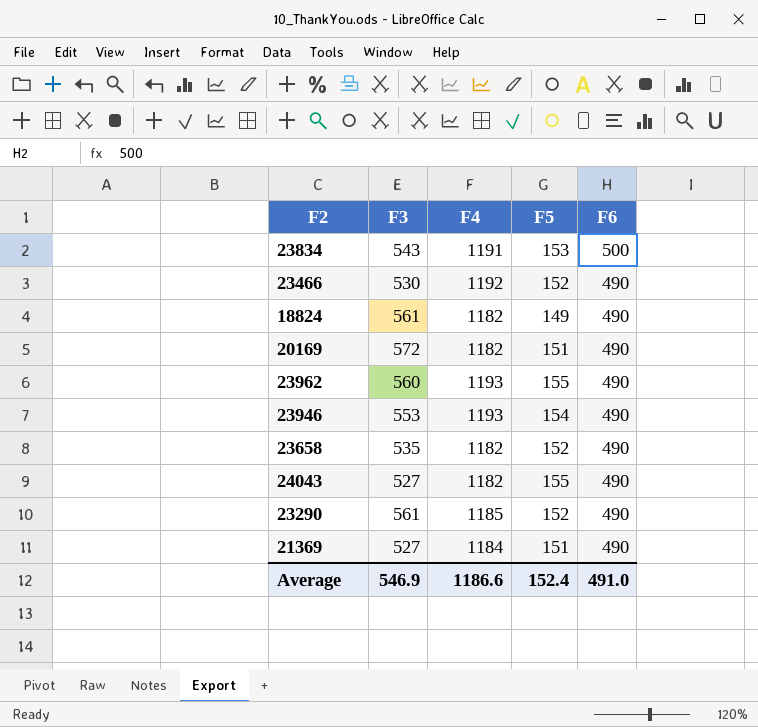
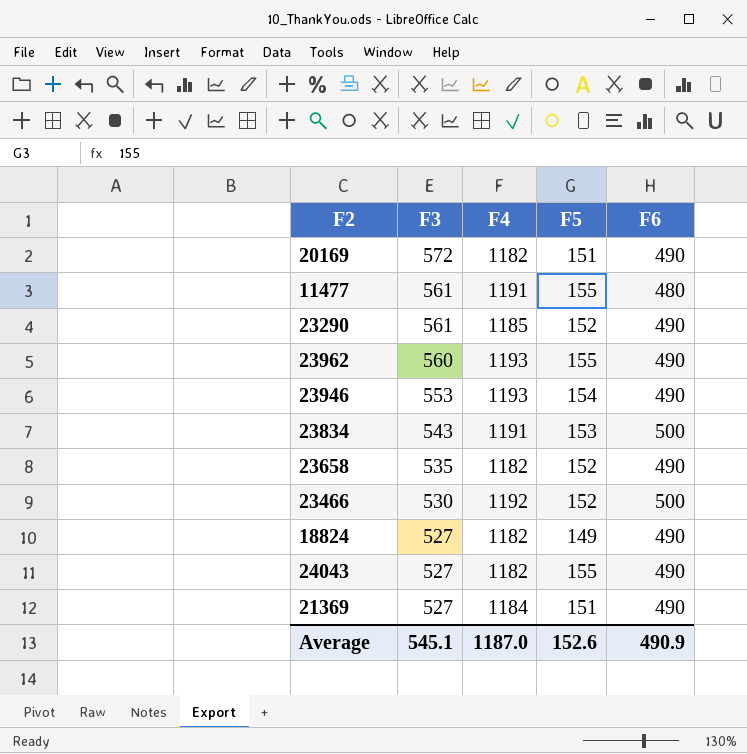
row order: F6 descending -> F3 descending
row 11477: none -> 561 | 1191 | 155 | 480
23466 | F6: 490 -> 500
18824 | F3: 561 -> 527
Average | F3: 546.9 -> 545.1
Average | F4: 1186.6 -> 1187.0
Average | F5: 152.4 -> 152.6
Average | F6: 491.0 -> 490.9

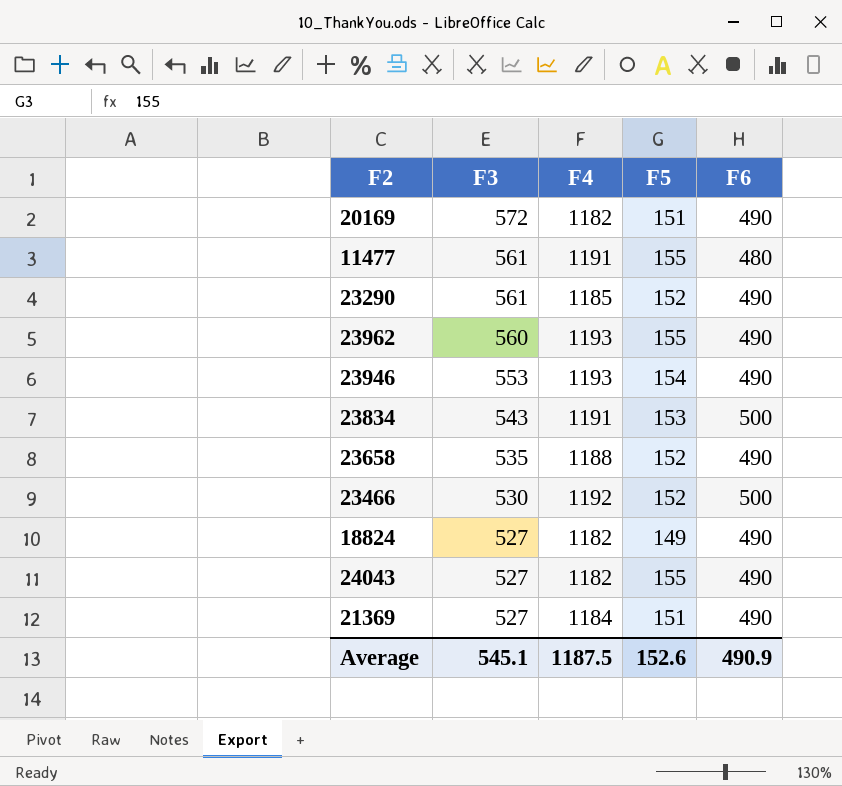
23658 | F4: 1182 -> 1188
Average | F4: 1187.0 -> 1187.5

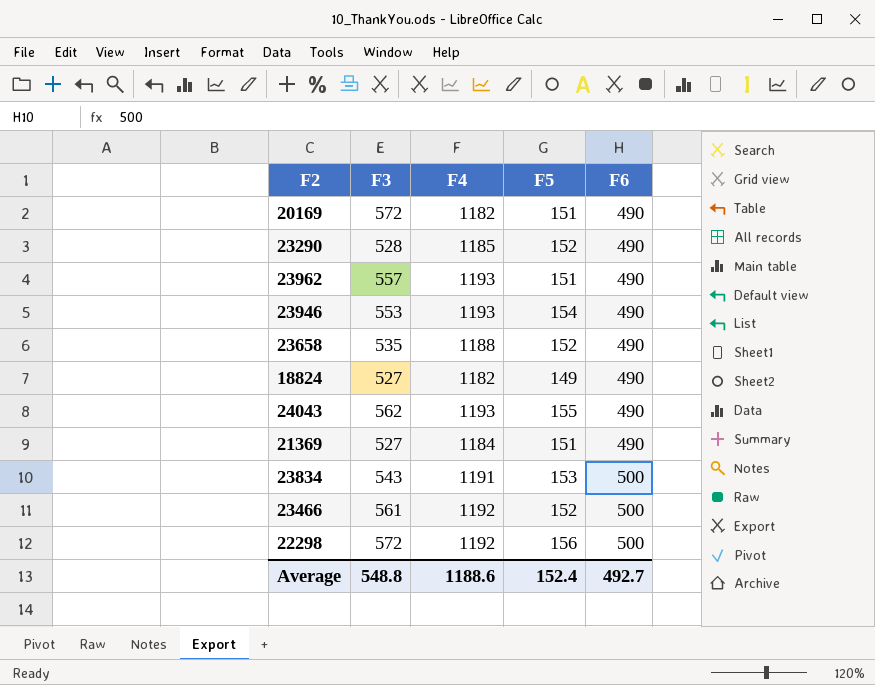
row order: F3 descending -> F6 ascending
row 11477: 561 | 1191 | 155 | 480 -> none
23290 | F3: 561 -> 528
23962 | F3: 560 -> 557
23962 | F5: 155 -> 151
24043 | F3: 527 -> 562
24043 | F4: 1182 -> 1193
23466 | F3: 530 -> 561
row 22298: none -> 572 | 1192 | 156 | 500
Average | F3: 545.1 -> 548.8
Average | F4: 1187.5 -> 1188.6
Average | F5: 152.6 -> 152.4
Average | F6: 490.9 -> 492.7

